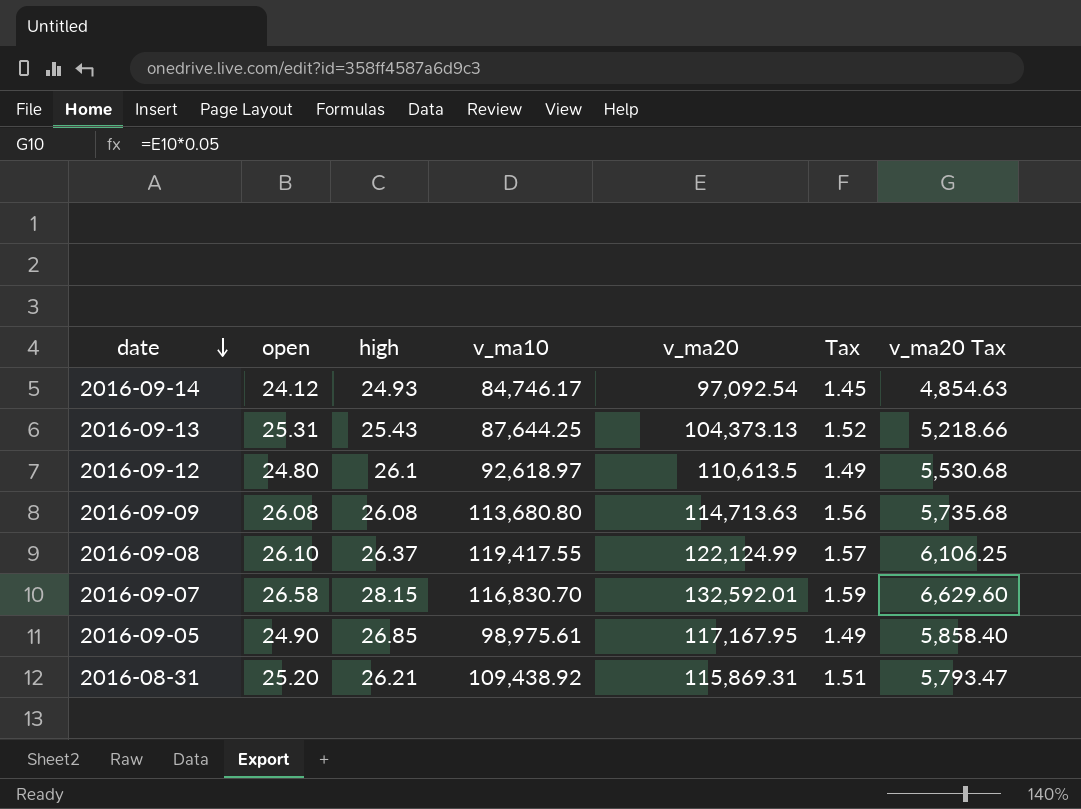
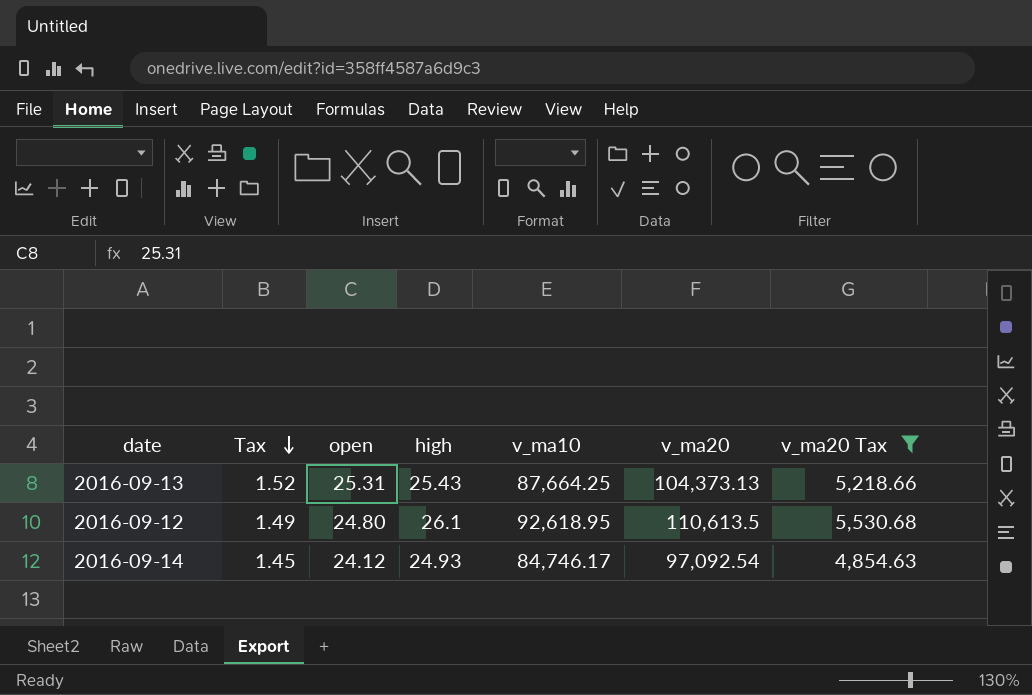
filter: none -> v_ma20 Tax <= 5,530.68
row order: date descending -> Tax descending
column Tax | position: 6 -> 2
2016-09-13 | v_ma10: 87,644.25 -> 87,664.25
2016-09-12 | v_ma10: 92,618.97 -> 92,618.95

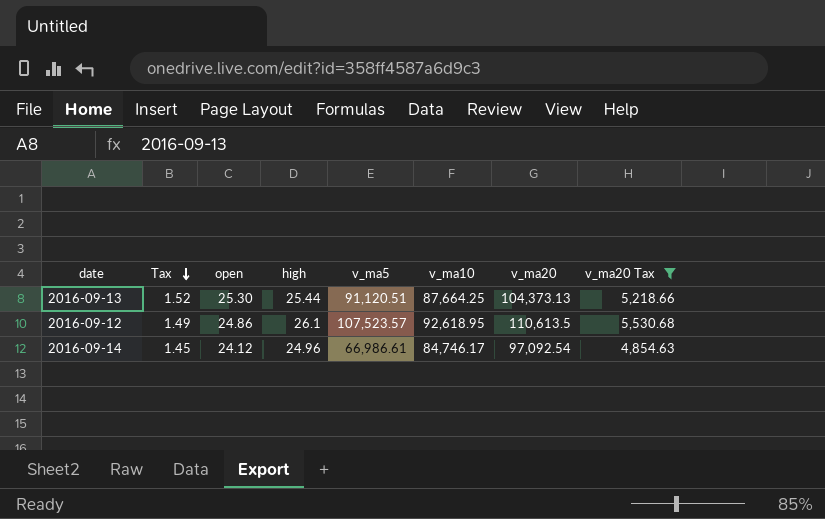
column v_ma5 | position: none -> 5
2016-09-13 | open: 25.31 -> 25.30
2016-09-13 | high: 25.43 -> 25.44
2016-09-12 | open: 24.80 -> 24.86
2016-09-14 | high: 24.93 -> 24.96

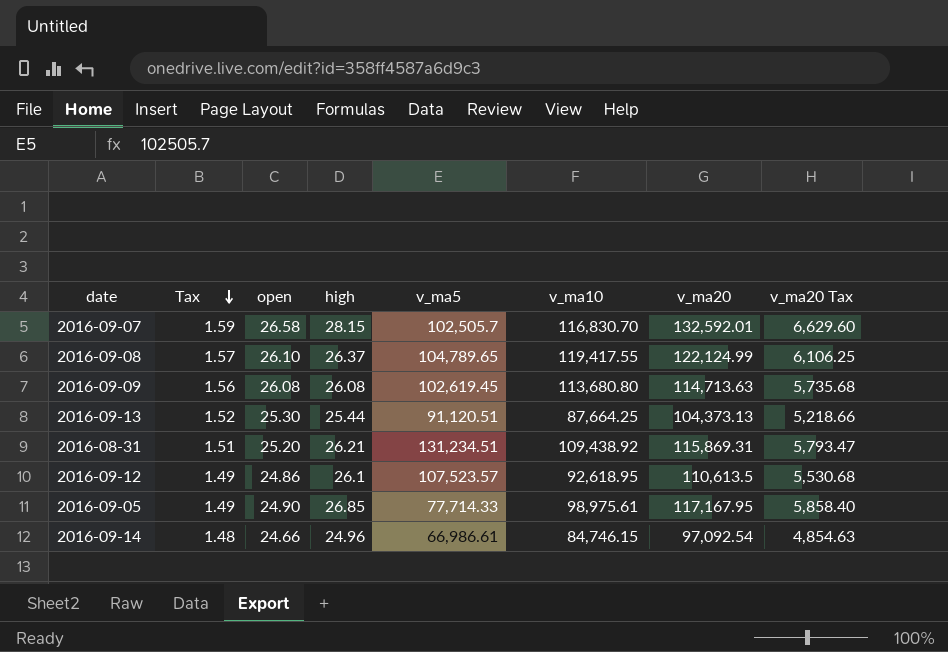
filter: v_ma20 Tax <= 5,530.68 -> none
2016-09-14 | Tax: 1.45 -> 1.48
2016-09-14 | open: 24.12 -> 24.66
2016-09-14 | v_ma10: 84,746.17 -> 84,746.15

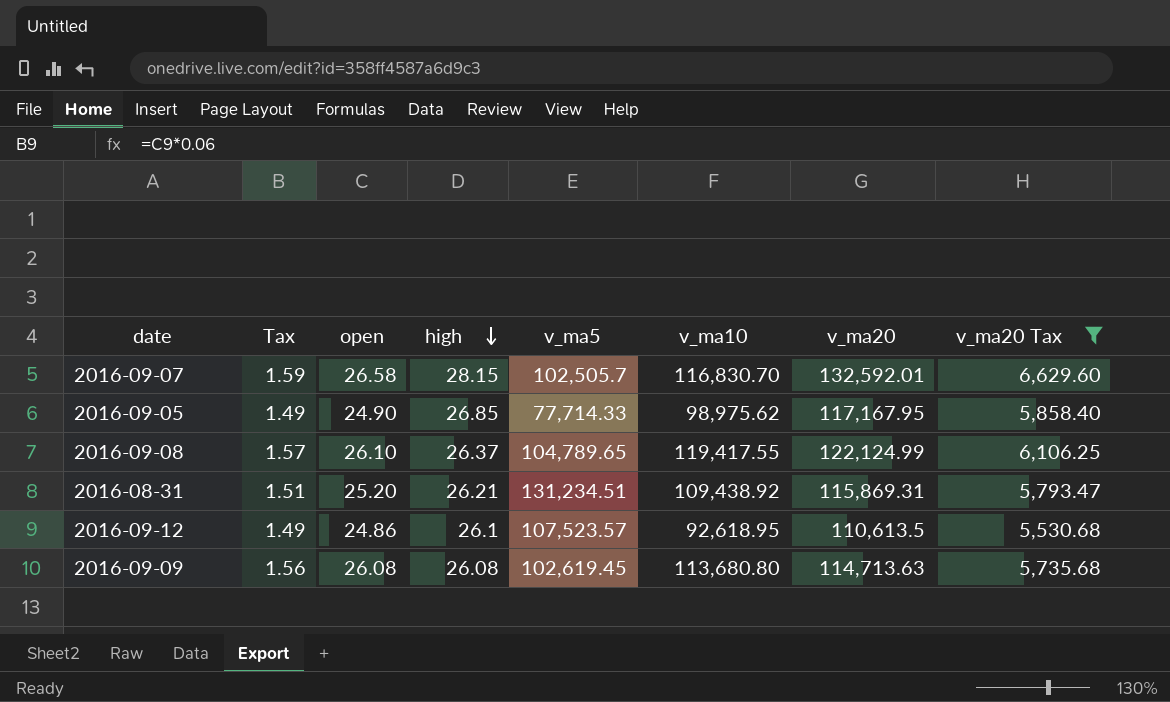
filter: none -> v_ma20 Tax >= 5,530.68
row order: Tax descending -> high descending
2016-09-05 | v_ma10: 98,975.61 -> 98,975.62

